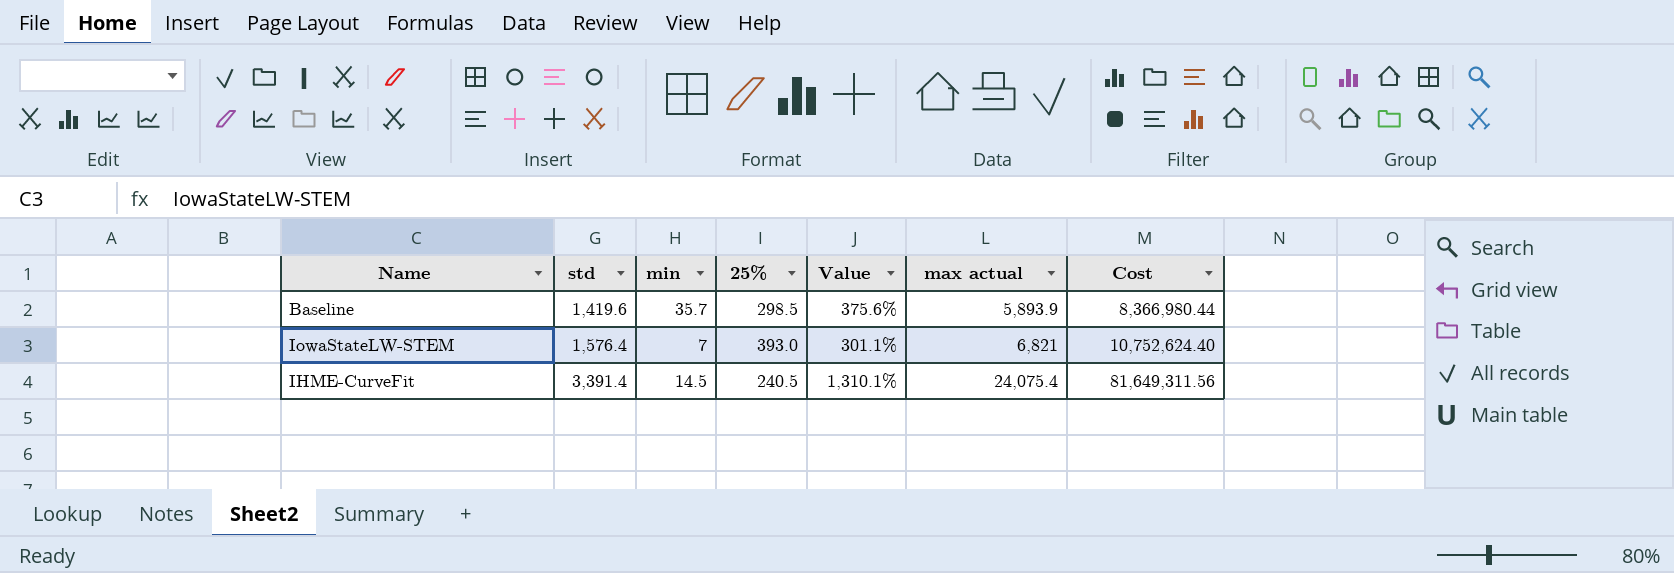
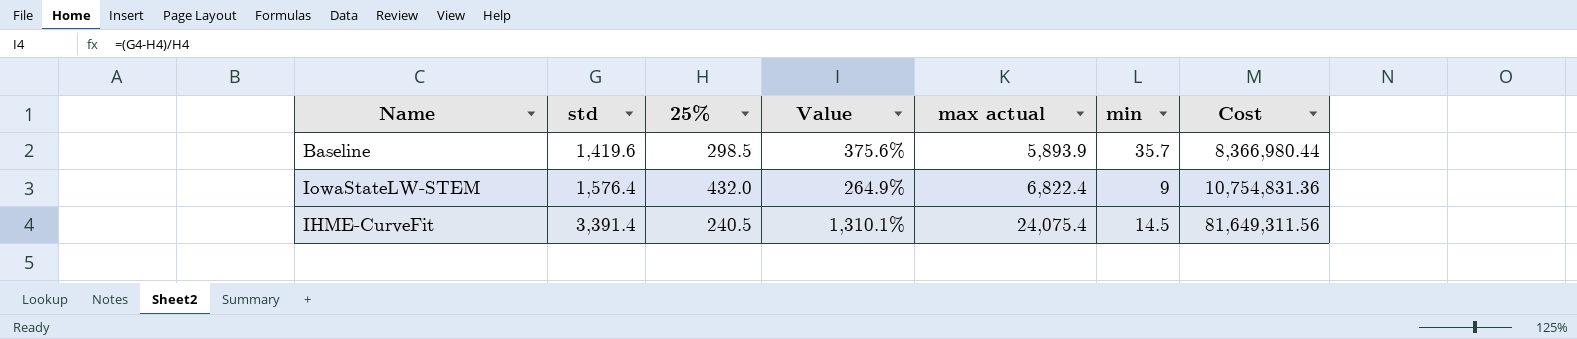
column min | position: 3 -> 6
IowaStateLW-STEM | 25%: 393.0 -> 432.0
IowaStateLW-STEM | Value: 301.1% -> 264.9%
IowaStateLW-STEM | max actual: 6,821 -> 6,822.4
IowaStateLW-STEM | min: 7 -> 9
IowaStateLW-STEM | Cost: 10,752,624.40 -> 10,754,831.36

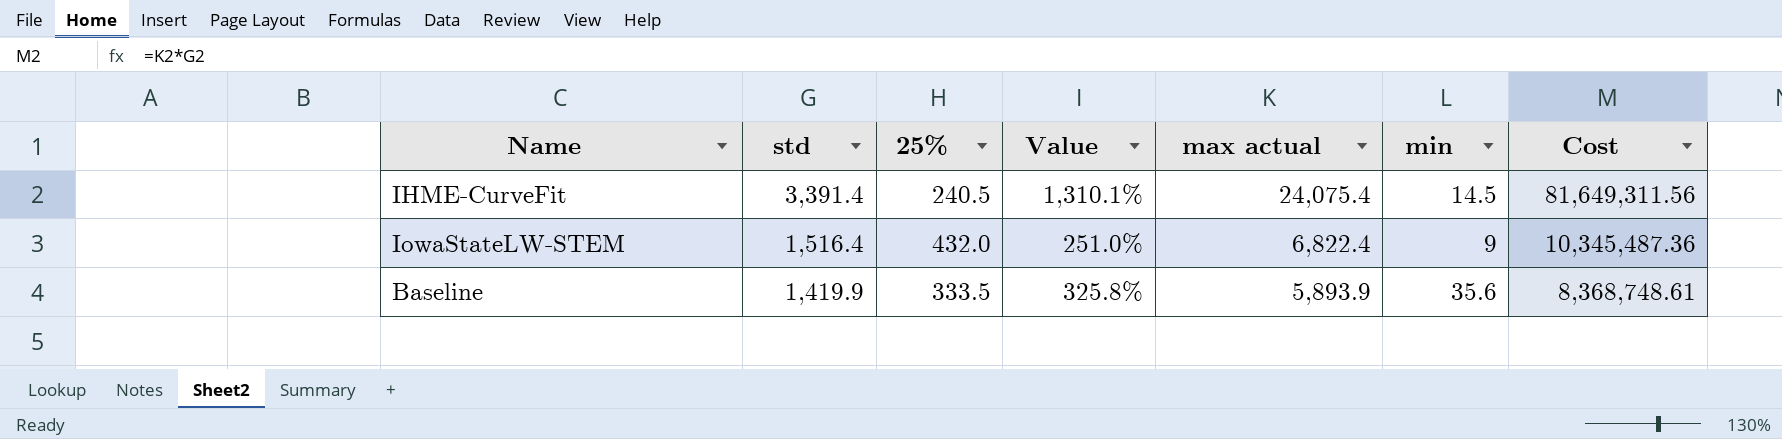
row order: std ascending -> std descending
IowaStateLW-STEM | std: 1,576.4 -> 1,516.4
IowaStateLW-STEM | Value: 264.9% -> 251.0%
IowaStateLW-STEM | Cost: 10,754,831.36 -> 10,345,487.36
Baseline | std: 1,419.6 -> 1,419.9
Baseline | 25%: 298.5 -> 333.5
Baseline | Value: 375.6% -> 325.8%
Baseline | min: 35.7 -> 35.6
Baseline | Cost: 8,366,980.44 -> 8,368,748.61

